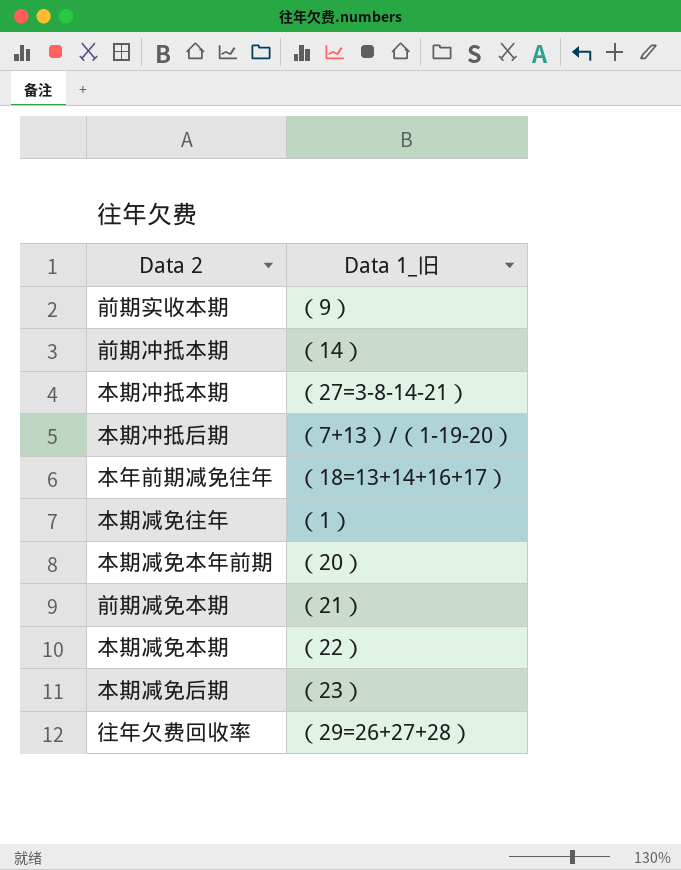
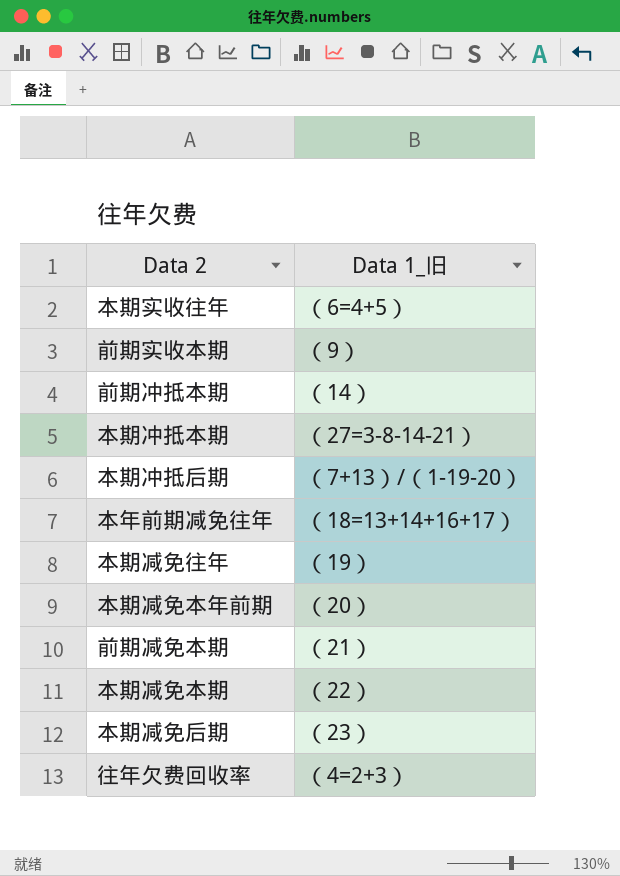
row 本期实收往年: none -> （6=4+5）
本期减免往年 | Data 1_旧: （1） -> （19）
往年欠费回收率 | Data 1_旧: （29=26+27+28） -> （4=2+3）

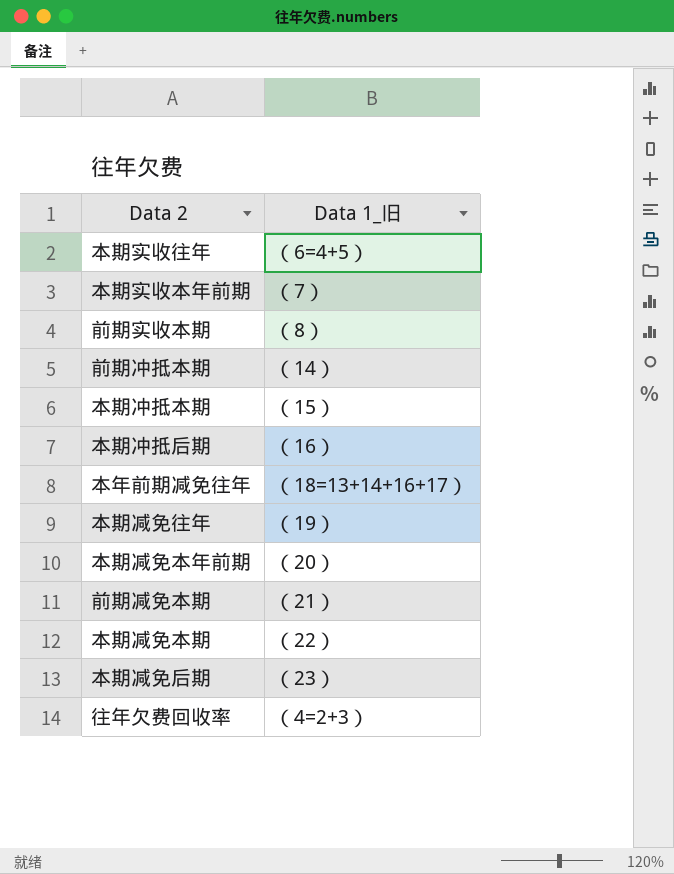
row 本期实收本年前期: none -> （7）
前期实收本期 | Data 1_旧: （9） -> （8）
本期冲抵本期 | Data 1_旧: （27=3-8-14-21） -> （15）
本期冲抵后期 | Data 1_旧: （7+13）/（1-19-20） -> （16）

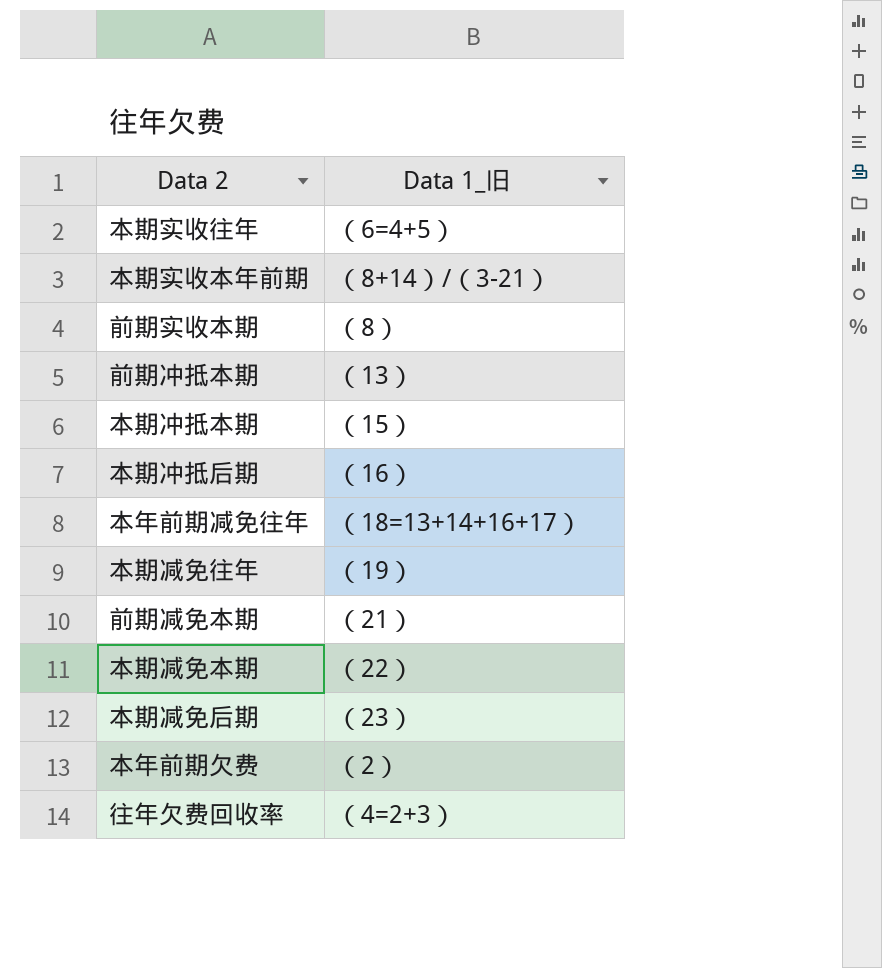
row 本期减免本年前期: （20） -> none
本期实收本年前期 | Data 1_旧: （7） -> （8+14）/（3-21）
前期冲抵本期 | Data 1_旧: （14） -> （13）
row 本年前期欠费: none -> （2）

